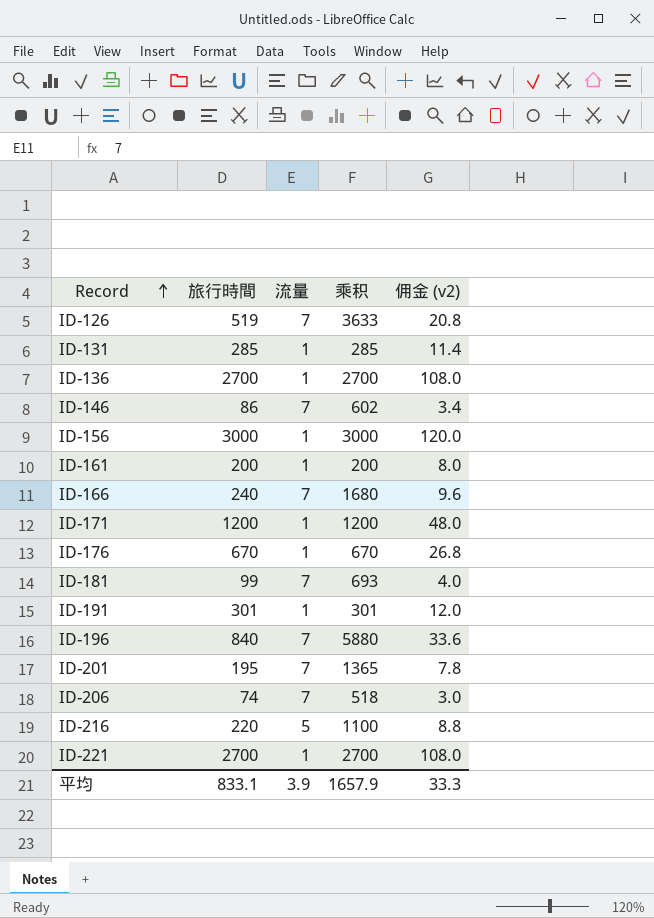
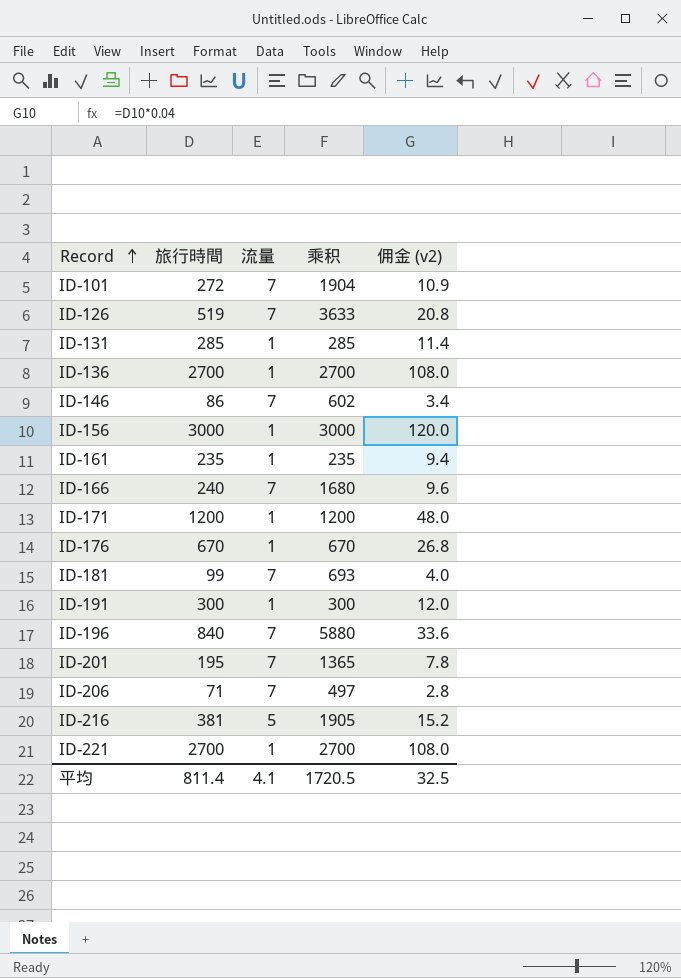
row ID-101: none -> 272 | 7 | 1904 | 10.9
ID-161 | 旅行時間: 200 -> 235
ID-161 | 乘积: 200 -> 235
ID-161 | 佣金 (v2): 8.0 -> 9.4
ID-191 | 旅行時間: 301 -> 300
ID-191 | 乘积: 301 -> 300
ID-206 | 旅行時間: 74 -> 71
ID-206 | 乘积: 518 -> 497
ID-206 | 佣金 (v2): 3.0 -> 2.8
ID-216 | 旅行時間: 220 -> 381
ID-216 | 乘积: 1100 -> 1905
ID-216 | 佣金 (v2): 8.8 -> 15.2
平均 | 旅行時間: 833.1 -> 811.4
平均 | 流量: 3.9 -> 4.1
平均 | 乘积: 1657.9 -> 1720.5
平均 | 佣金 (v2): 33.3 -> 32.5

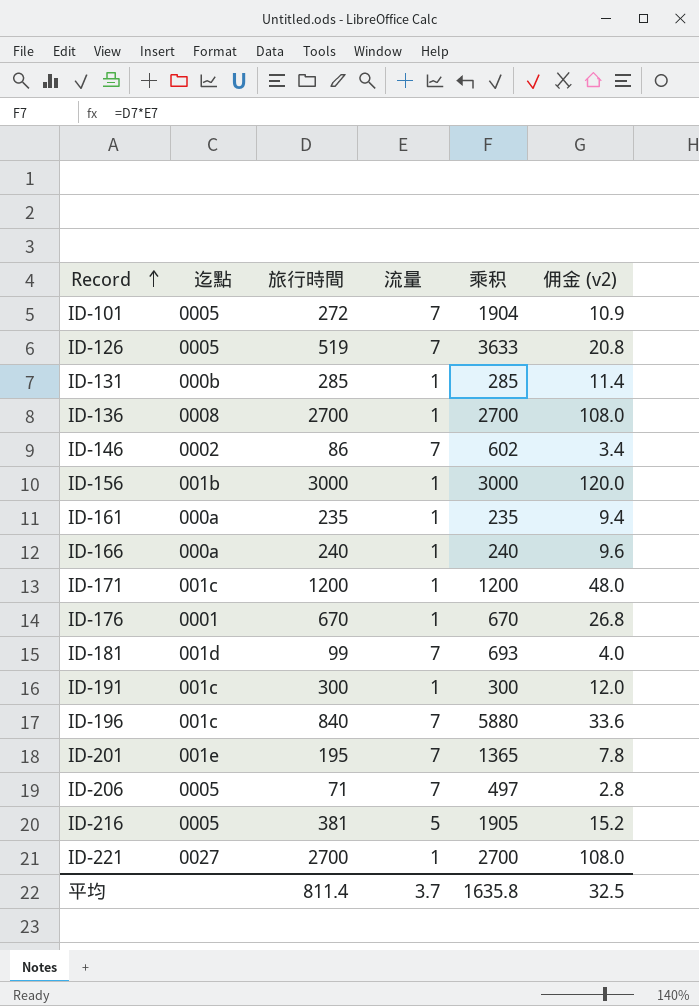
column 迄點 | position: none -> 2
ID-166 | 流量: 7 -> 1
ID-166 | 乘积: 1680 -> 240
平均 | 流量: 4.1 -> 3.7
平均 | 乘积: 1720.5 -> 1635.8

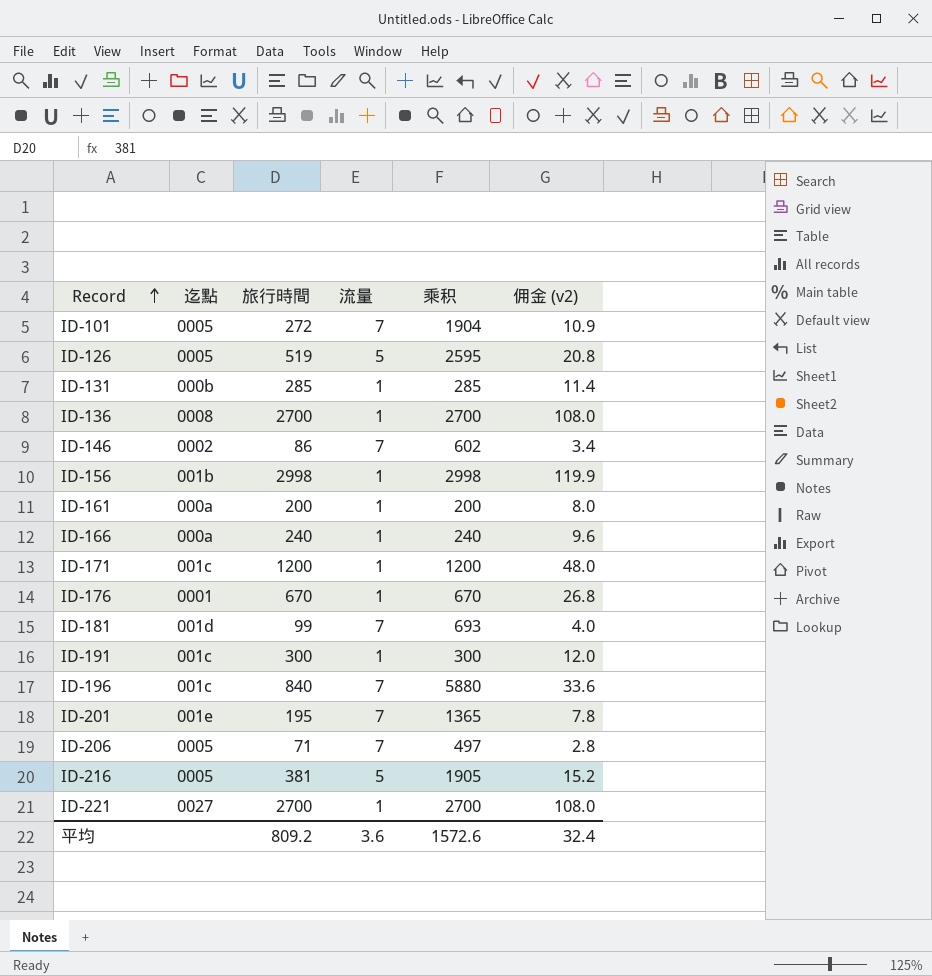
ID-126 | 流量: 7 -> 5
ID-126 | 乘积: 3633 -> 2595
ID-156 | 旅行時間: 3000 -> 2998
ID-156 | 乘积: 3000 -> 2998
ID-156 | 佣金 (v2): 120.0 -> 119.9
ID-161 | 旅行時間: 235 -> 200
ID-161 | 乘积: 235 -> 200
ID-161 | 佣金 (v2): 9.4 -> 8.0
平均 | 旅行時間: 811.4 -> 809.2
平均 | 流量: 3.7 -> 3.6
平均 | 乘积: 1635.8 -> 1572.6
平均 | 佣金 (v2): 32.5 -> 32.4

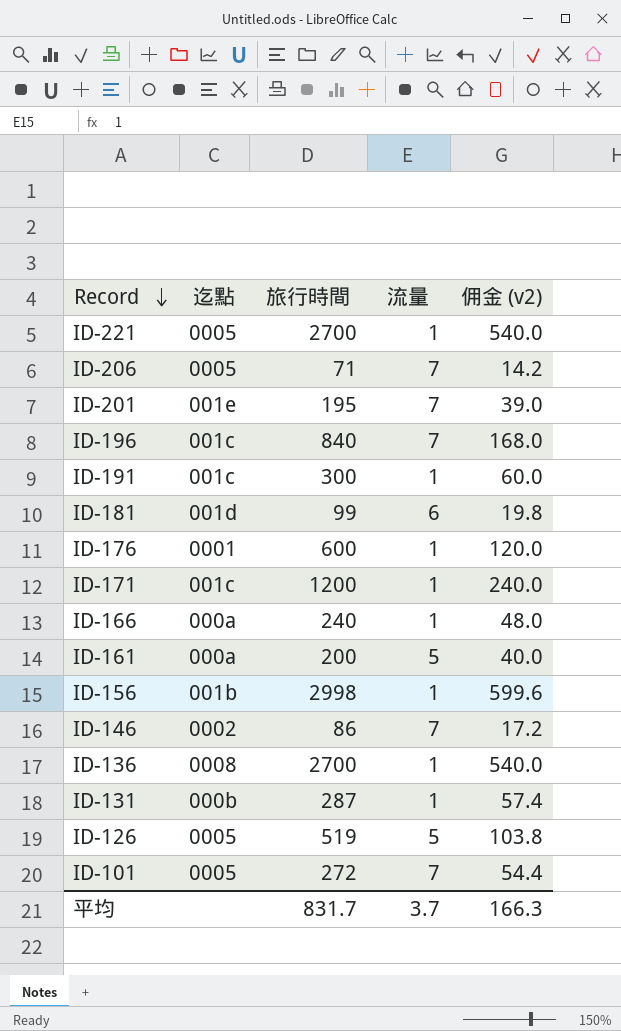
row order: Record ascending -> Record descending
column 乘积 | formula: [旅行時間] * [流量] -> none
column 佣金 (v2) | formula: [旅行時間] * 0.04 -> [旅行時間] * 0.2
row ID-216: 0005 | 381 | 5 | 1905 | 15.2 -> none
ID-221 | 迄點: 0027 -> 0005
ID-181 | 流量: 7 -> 6
ID-176 | 旅行時間: 670 -> 600
ID-161 | 流量: 1 -> 5
ID-131 | 旅行時間: 285 -> 287
平均 | 旅行時間: 809.2 -> 831.7
平均 | 流量: 3.6 -> 3.7
平均 | 佣金 (v2): 32.4 -> 166.3

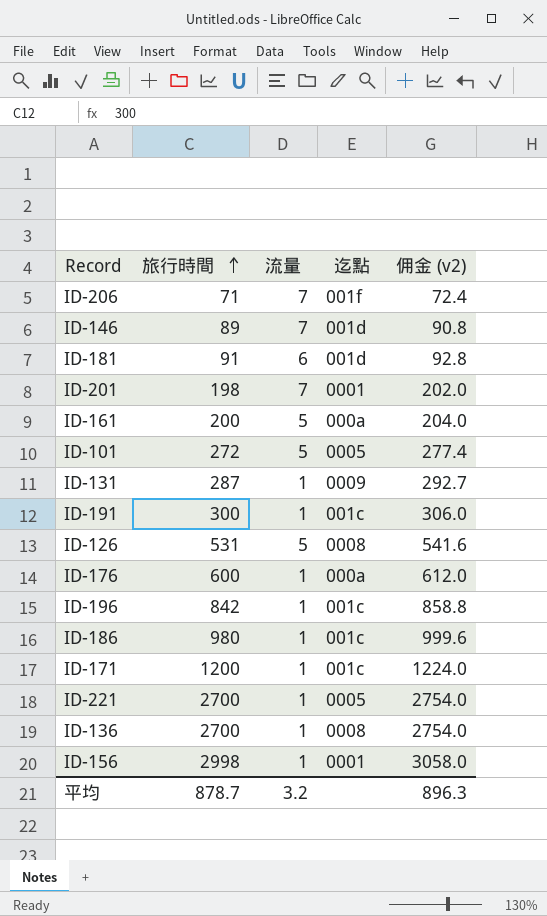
row order: Record descending -> 旅行時間 ascending
column 迄點 | position: 2 -> 4
column 佣金 (v2) | formula: [旅行時間] * 0.2 -> [旅行時間] * 1.02
row ID-166: 000a | 240 | 1 | 48.0 -> none
ID-206 | 迄點: 0005 -> 001f
ID-146 | 旅行時間: 86 -> 89
ID-146 | 迄點: 0002 -> 001d
ID-181 | 旅行時間: 99 -> 91
ID-201 | 旅行時間: 195 -> 198
ID-201 | 迄點: 001e -> 0001
ID-101 | 流量: 7 -> 5
ID-131 | 迄點: 000b -> 0009
ID-126 | 旅行時間: 519 -> 531
ID-126 | 迄點: 0005 -> 0008
ID-176 | 迄點: 0001 -> 000a
ID-196 | 旅行時間: 840 -> 842
ID-196 | 流量: 7 -> 1
row ID-186: none -> 980 | 1 | 001c | 999.6
ID-156 | 迄點: 001b -> 0001
平均 | 旅行時間: 831.7 -> 878.7
平均 | 流量: 3.7 -> 3.2
平均 | 佣金 (v2): 166.3 -> 896.3

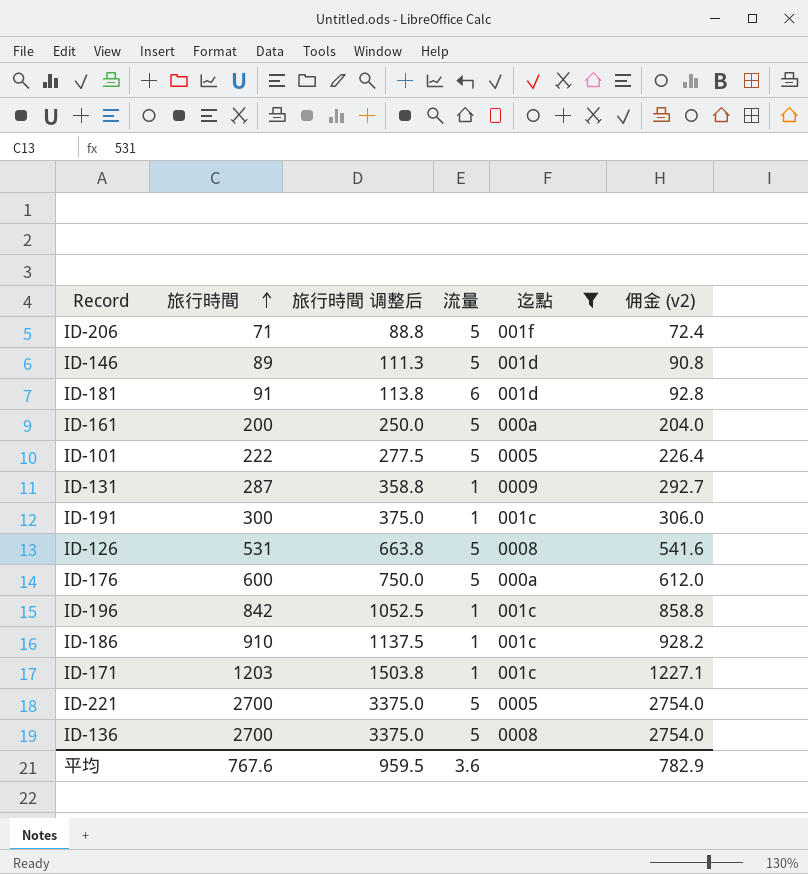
filter: none -> 迄點 != 0001
column 旅行時間 调整后 | formula: none -> [旅行時間] * 1.25
ID-206 | 流量: 7 -> 5
ID-146 | 流量: 7 -> 5
ID-101 | 旅行時間: 272 -> 222
ID-101 | 佣金 (v2): 277.4 -> 226.4
ID-176 | 流量: 1 -> 5
ID-186 | 旅行時間: 980 -> 910
ID-186 | 佣金 (v2): 999.6 -> 928.2
ID-171 | 旅行時間: 1200 -> 1203
ID-171 | 佣金 (v2): 1224.0 -> 1227.1
ID-221 | 流量: 1 -> 5
ID-136 | 流量: 1 -> 5
平均 | 旅行時間: 878.7 -> 767.6
平均 | 流量: 3.2 -> 3.6
平均 | 佣金 (v2): 896.3 -> 782.9

